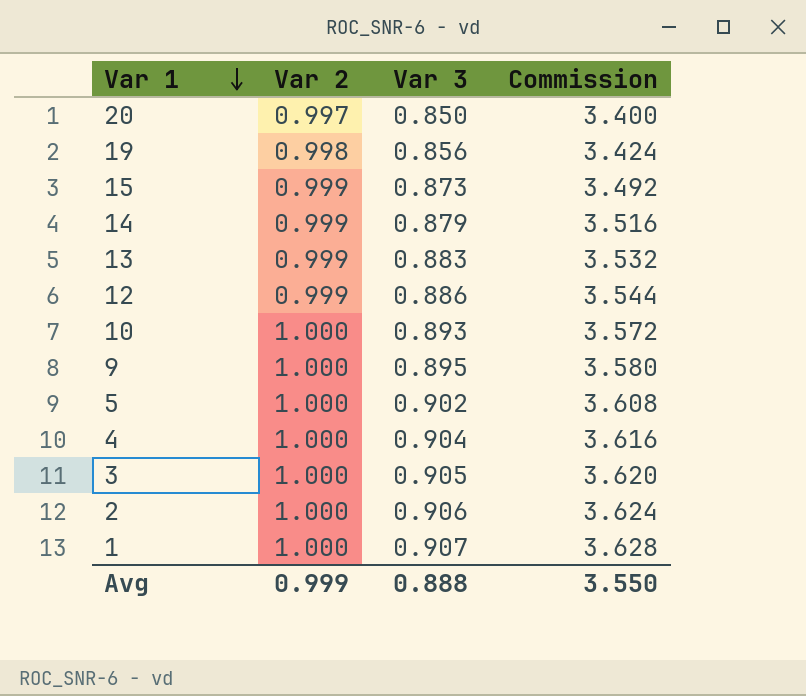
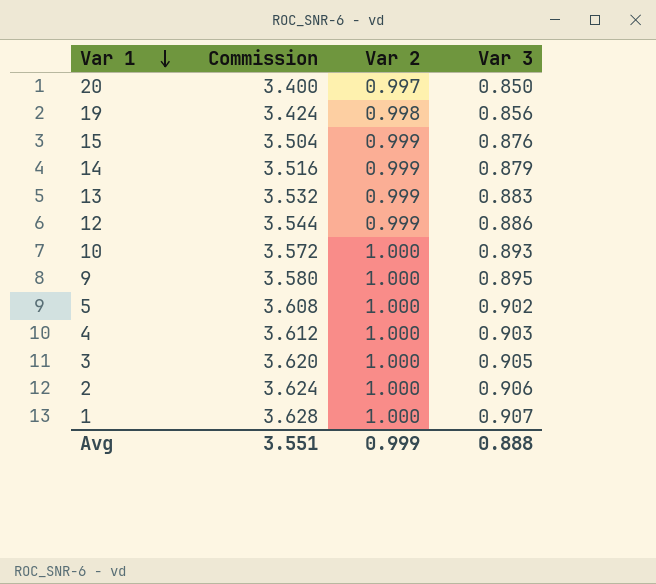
column Commission | position: 4 -> 2
15 | Commission: 3.492 -> 3.504
15 | Var 3: 0.873 -> 0.876
4 | Commission: 3.616 -> 3.612
4 | Var 3: 0.904 -> 0.903
Avg | Commission: 3.550 -> 3.551

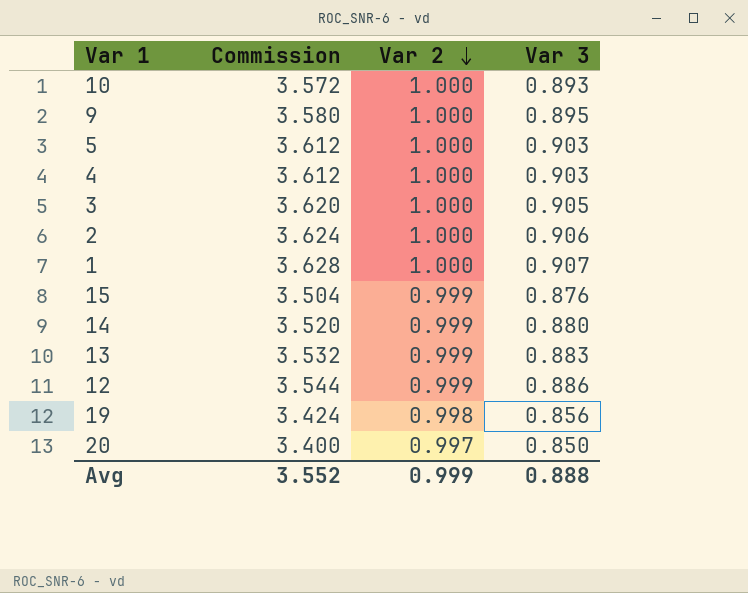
row order: Var 1 descending -> Var 2 descending
5 | Commission: 3.608 -> 3.612
5 | Var 3: 0.902 -> 0.903
14 | Commission: 3.516 -> 3.520
14 | Var 3: 0.879 -> 0.880
Avg | Commission: 3.551 -> 3.552

